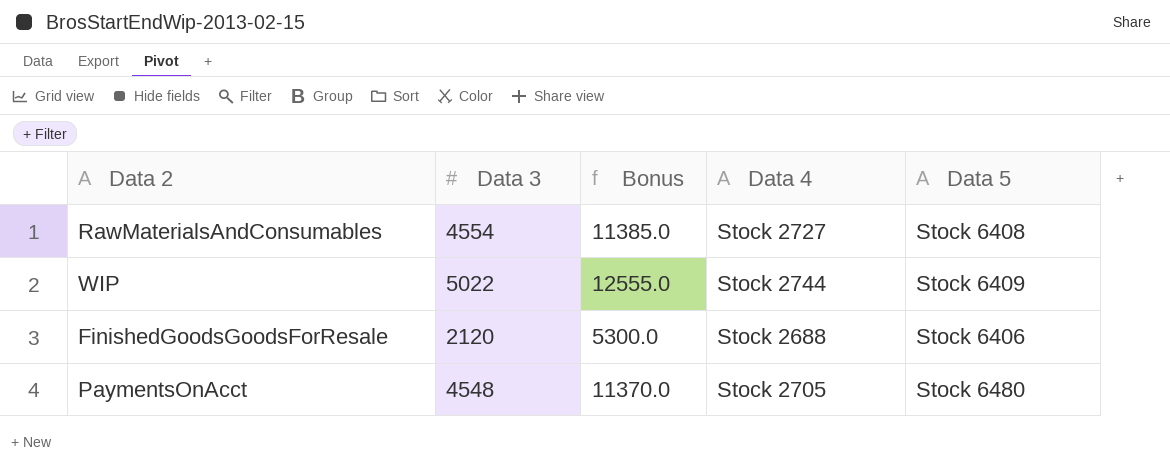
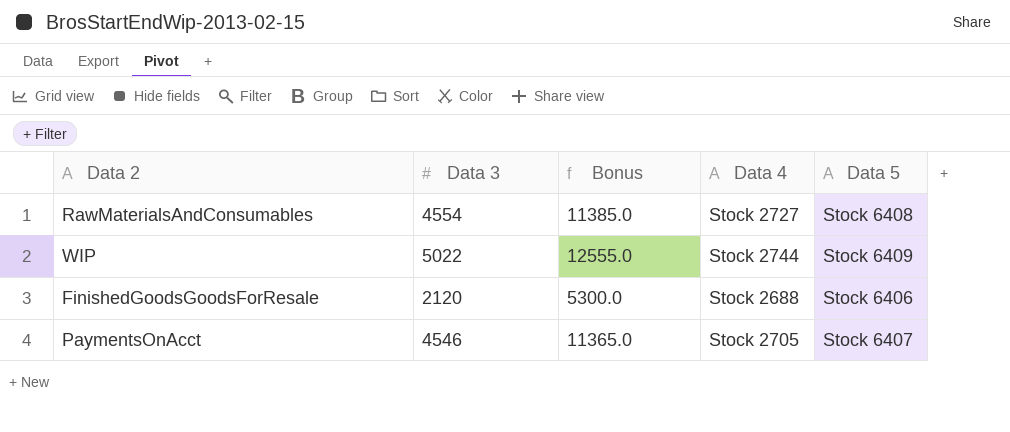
PaymentsOnAcct | Data 3: 4548 -> 4546
PaymentsOnAcct | Bonus: 11370.0 -> 11365.0
PaymentsOnAcct | Data 5: Stock 6480 -> Stock 6407

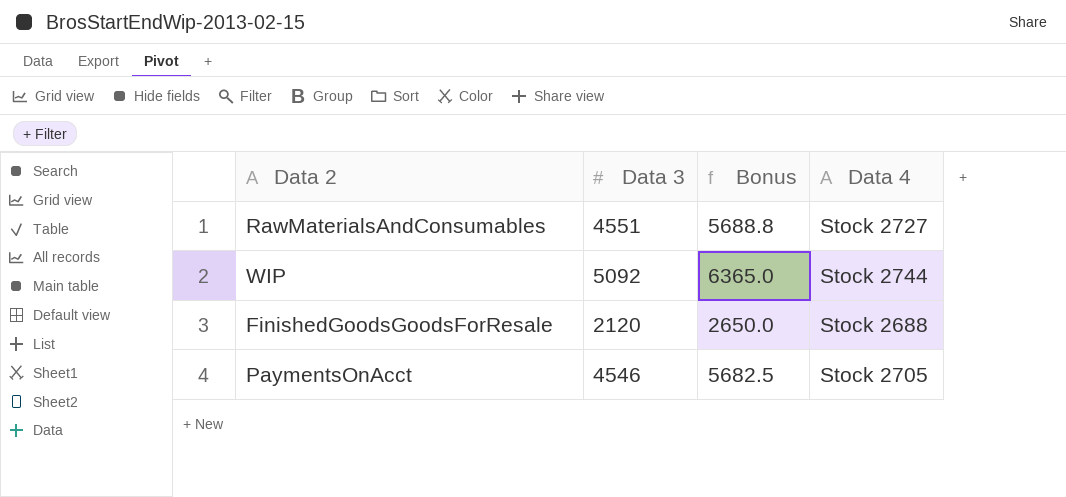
column Data 5 | position: 5 -> none
column Bonus | formula: [Data 3] * 2.5 -> [Data 3] * 1.25
RawMaterialsAndConsumables | Data 3: 4554 -> 4551
WIP | Data 3: 5022 -> 5092

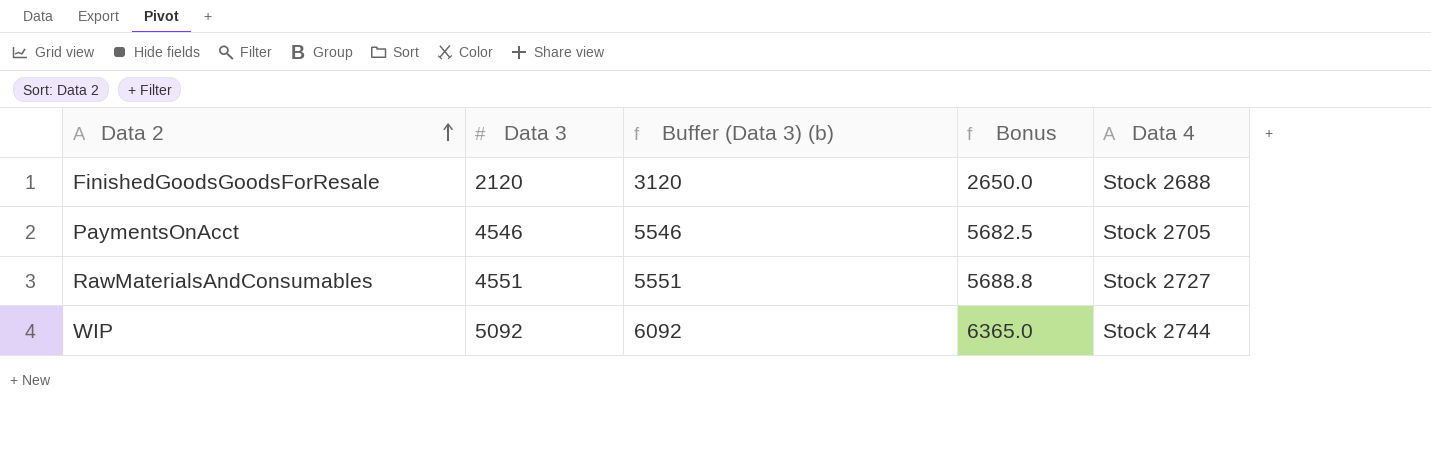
row order: none -> Data 2 ascending
column Buffer (Data 3) (b) | formula: none -> [Data 3] + 1000

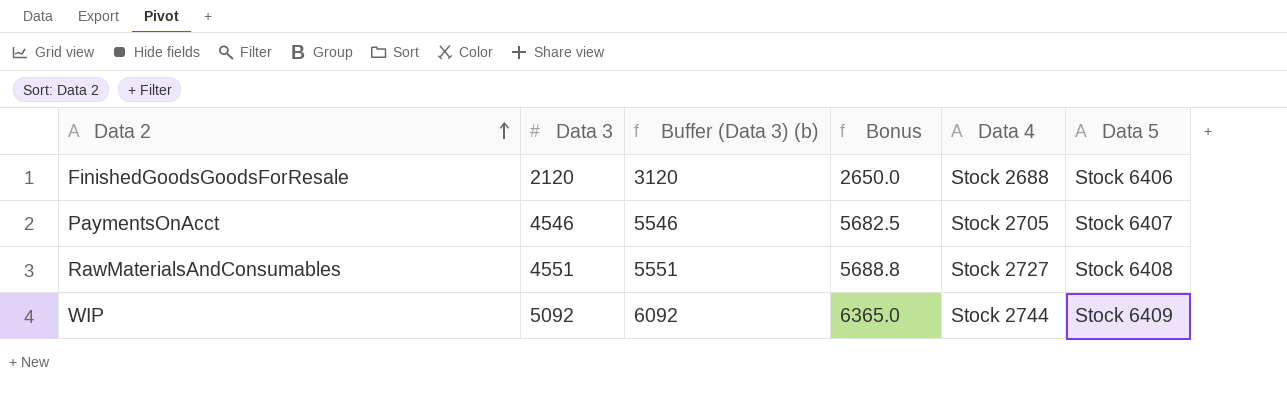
column Data 5 | position: none -> 6

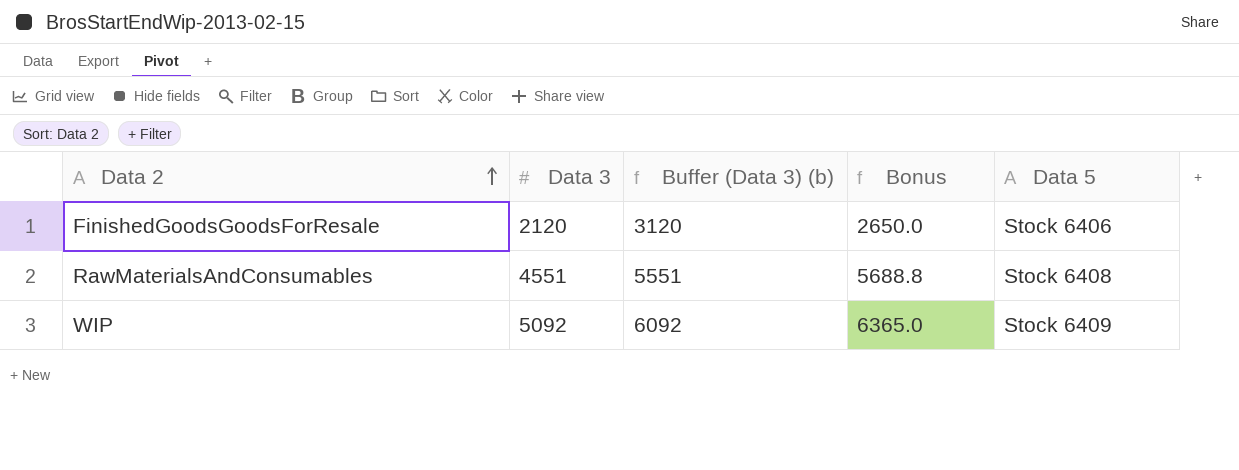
column Data 4 | position: 5 -> none
row PaymentsOnAcct: 4546 | 5546 | 5682.5 | Stock 2705 | Stock 6407 -> none

